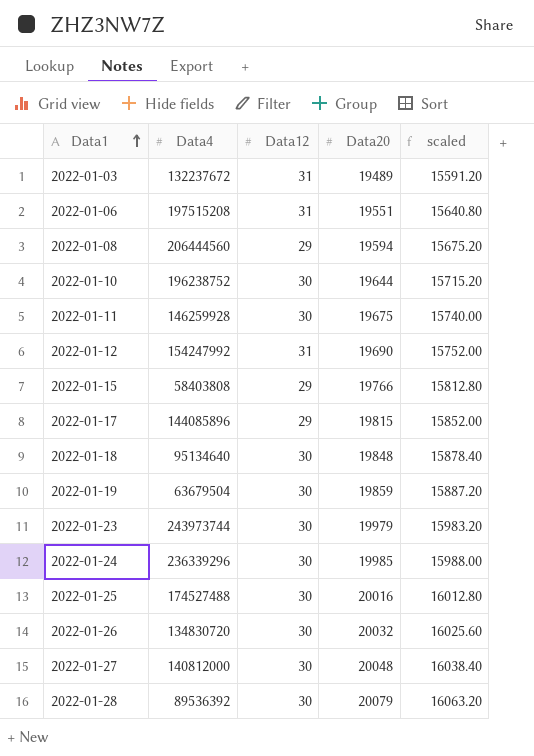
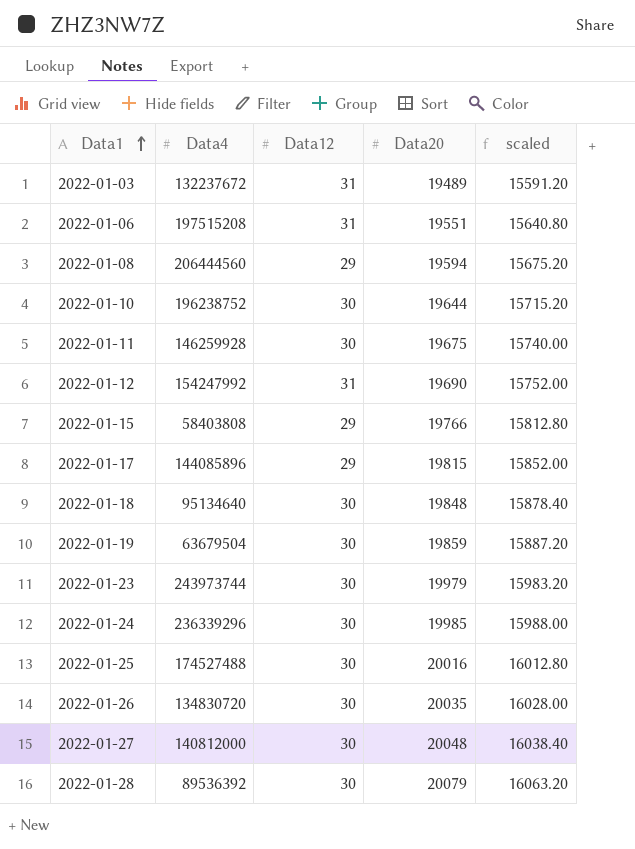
2022-01-26 | Data20: 20032 -> 20035
2022-01-26 | scaled: 16025.60 -> 16028.00

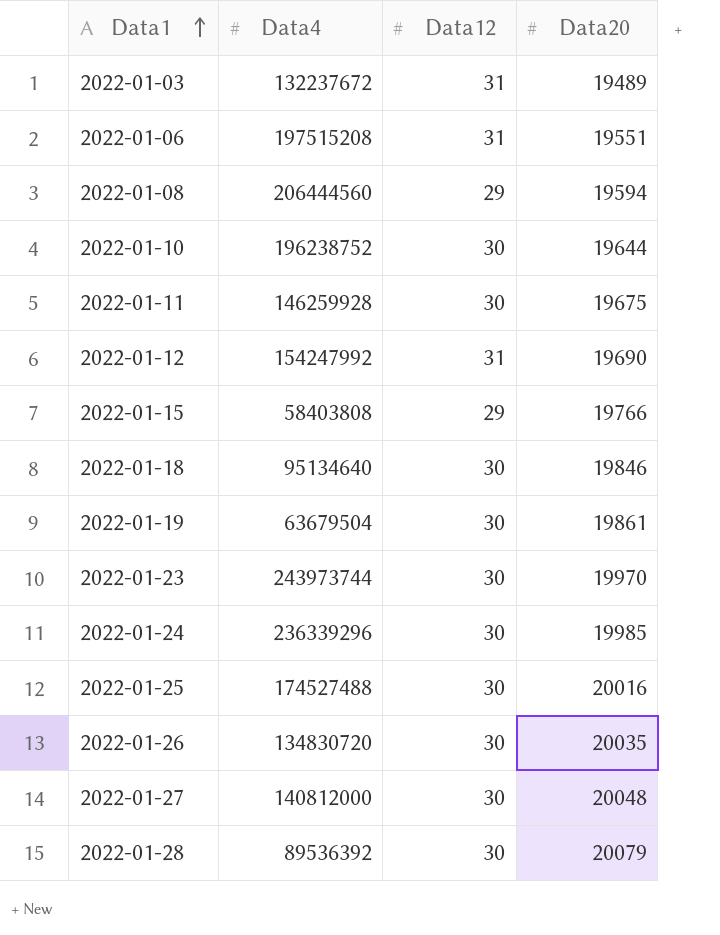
column scaled | formula: [Data20] * 0.8 -> none
row 2022-01-17: 144085896 | 29 | 19815 | 15852.00 -> none
2022-01-18 | Data20: 19848 -> 19846
2022-01-19 | Data20: 19859 -> 19861
2022-01-23 | Data20: 19979 -> 19970

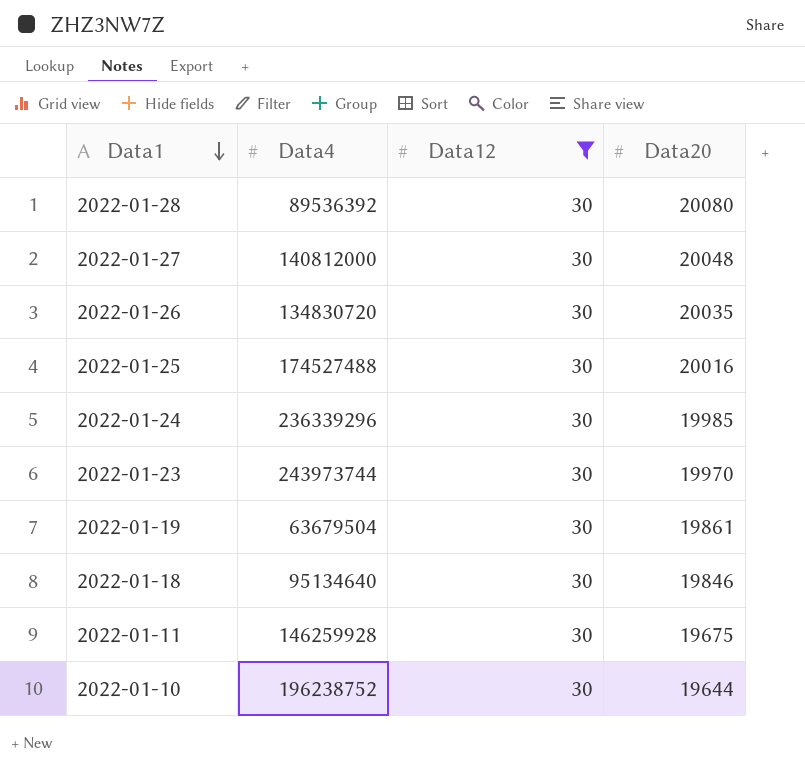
filter: none -> Data12 = 30
row order: Data1 ascending -> Data1 descending
2022-01-28 | Data20: 20079 -> 20080

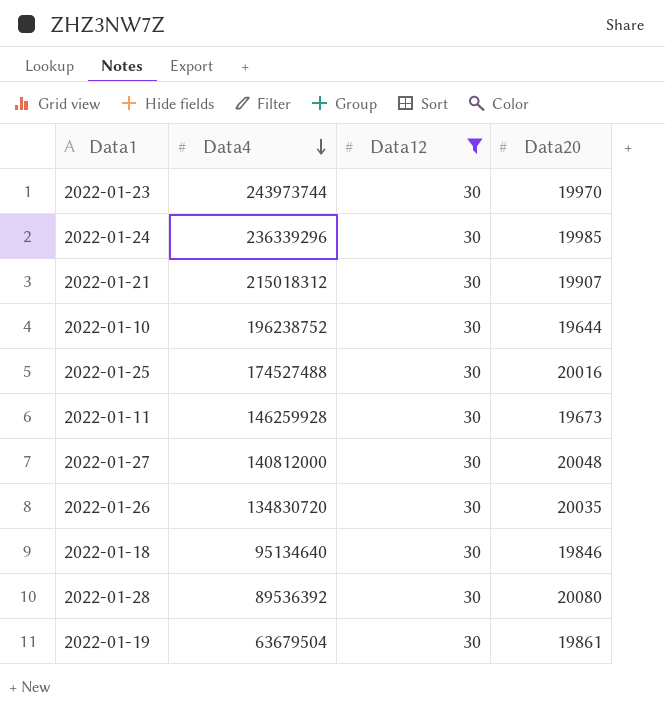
row order: Data1 descending -> Data4 descending
row 2022-01-21: none -> 215018312 | 30 | 19907
2022-01-11 | Data20: 19675 -> 19673

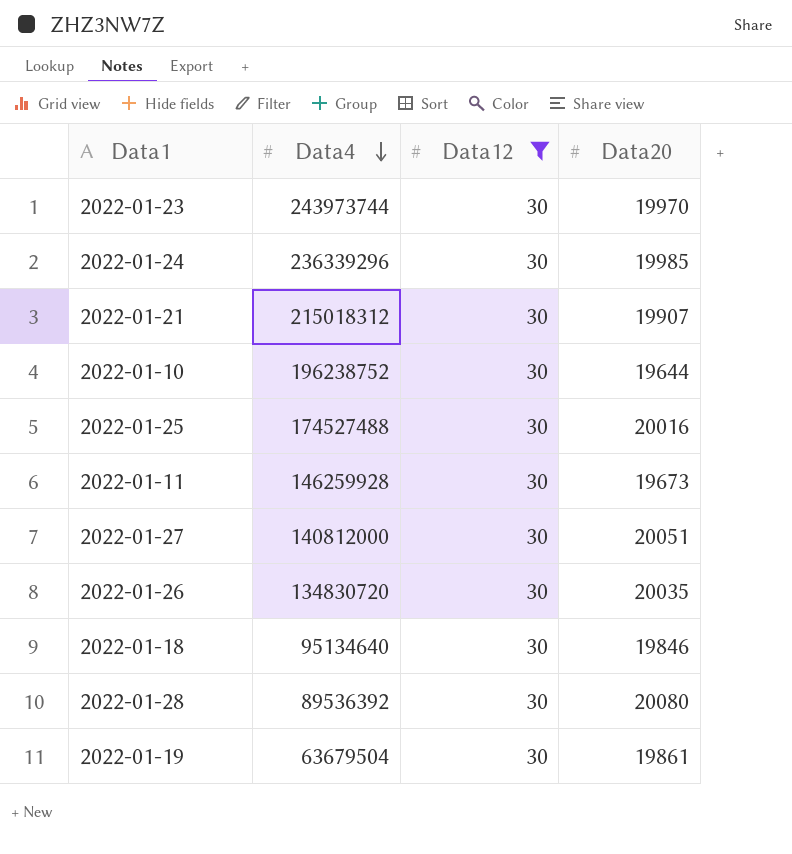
2022-01-27 | Data20: 20048 -> 20051

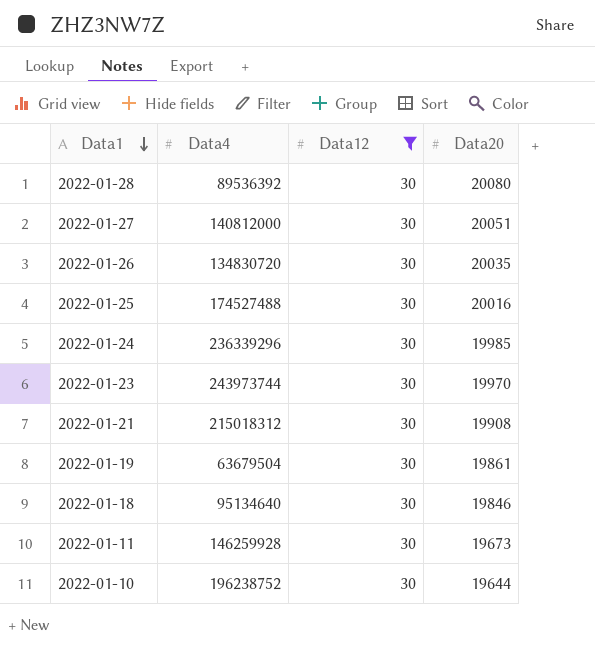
row order: Data4 descending -> Data1 descending
2022-01-21 | Data20: 19907 -> 19908

